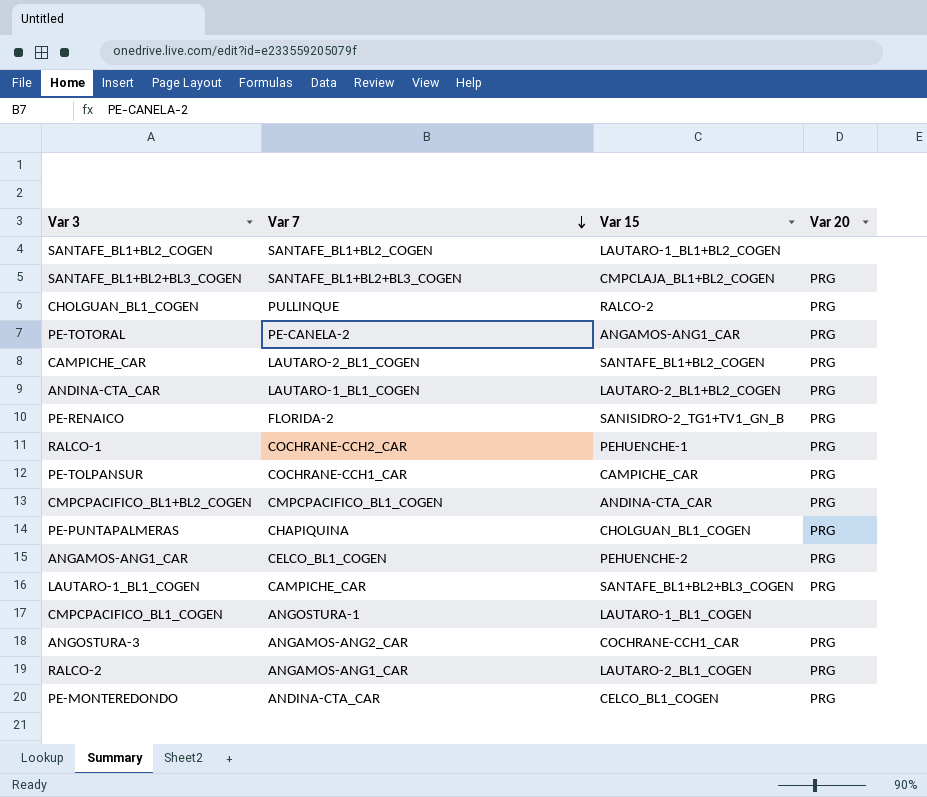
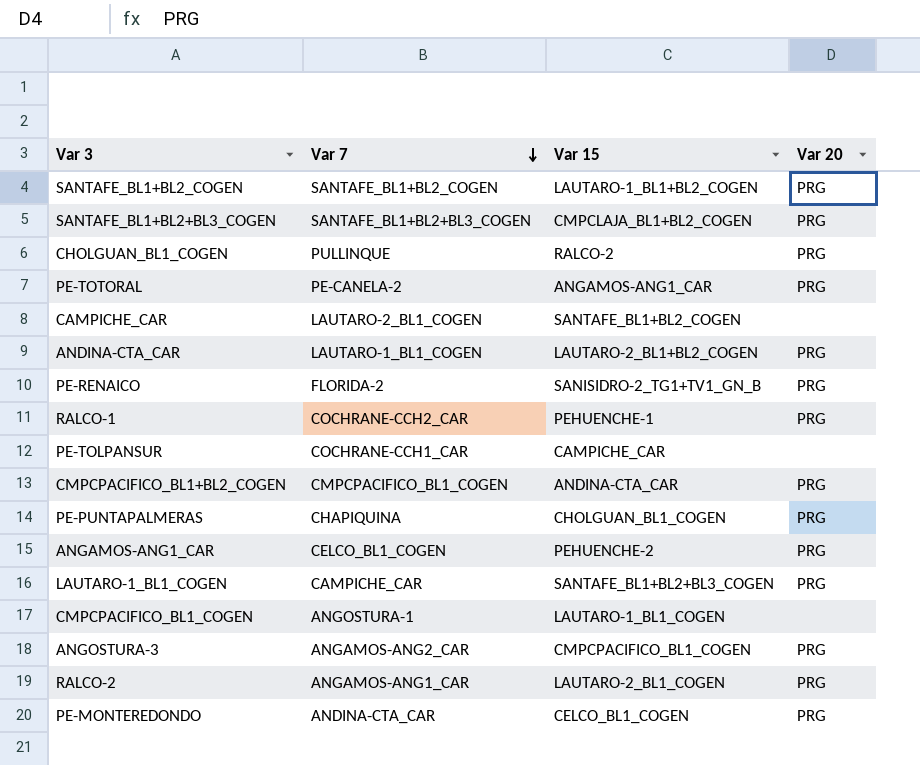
SANTAFE_BL1+BL2_COGEN | Var 20: none -> PRG
CAMPICHE_CAR | Var 20: PRG -> none
PE-TOLPANSUR | Var 20: PRG -> none
ANGOSTURA-3 | Var 15: COCHRANE-CCH1_CAR -> CMPCPACIFICO_BL1_COGEN

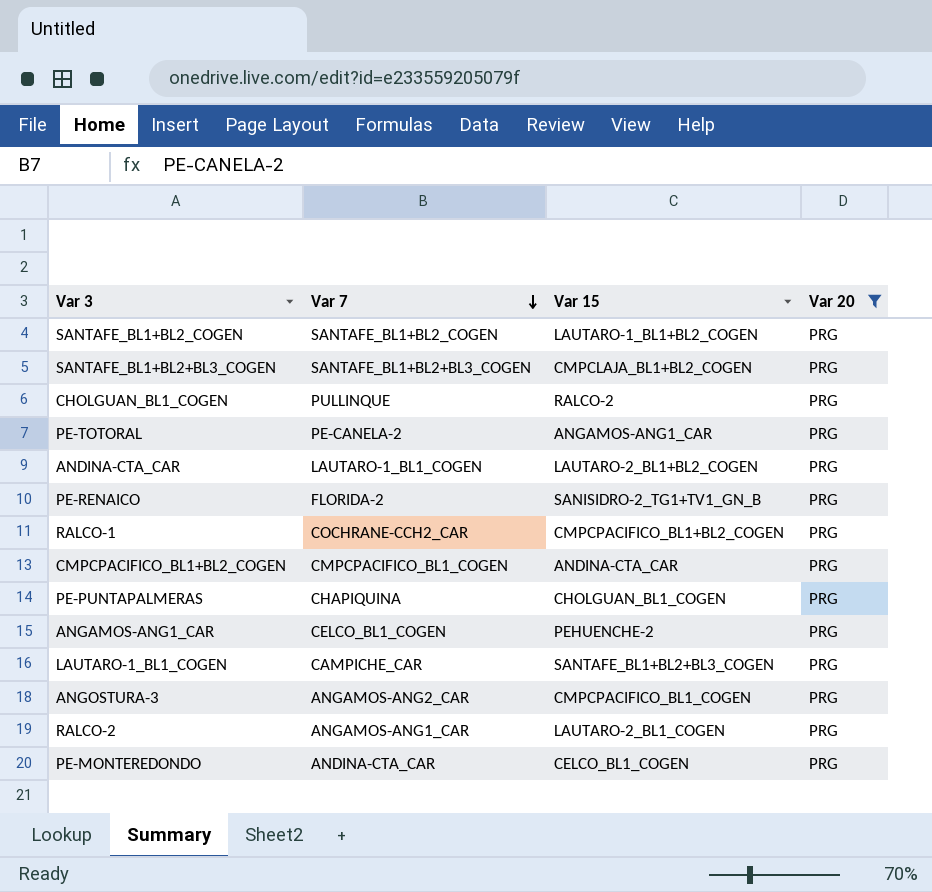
filter: none -> Var 20 = PRG
RALCO-1 | Var 15: PEHUENCHE-1 -> CMPCPACIFICO_BL1+BL2_COGEN

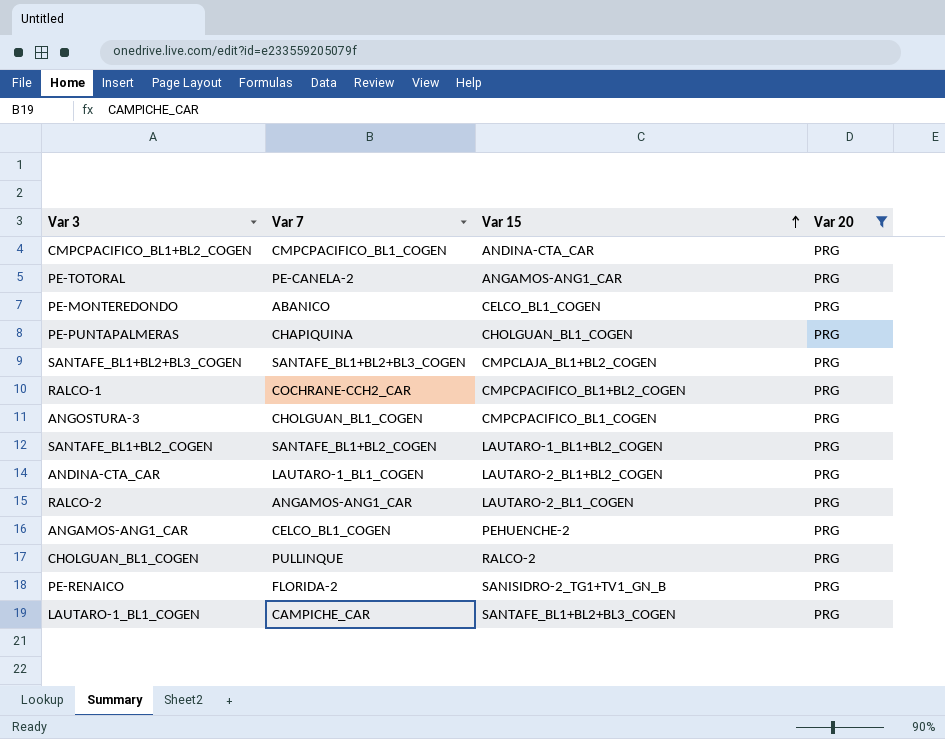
row order: Var 7 descending -> Var 15 ascending
PE-MONTEREDONDO | Var 7: ANDINA-CTA_CAR -> ABANICO
ANGOSTURA-3 | Var 7: ANGAMOS-ANG2_CAR -> CHOLGUAN_BL1_COGEN

